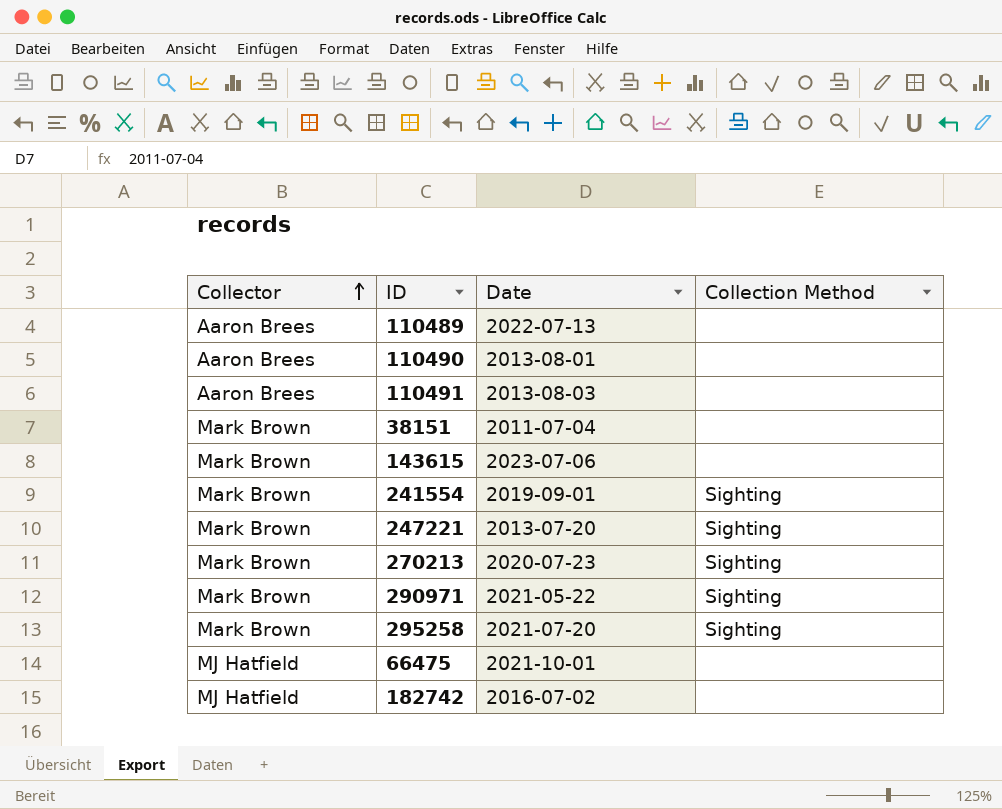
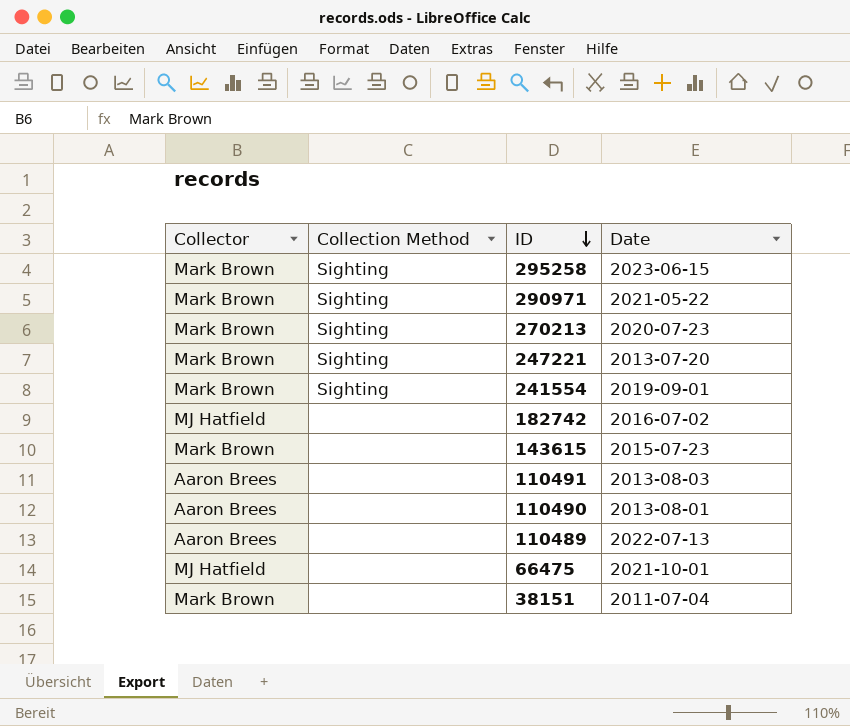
row order: Collector ascending -> ID descending
column Collection Method | position: 4 -> 2
295258 | Date: 2021-07-20 -> 2023-06-15
143615 | Date: 2023-07-06 -> 2015-07-23

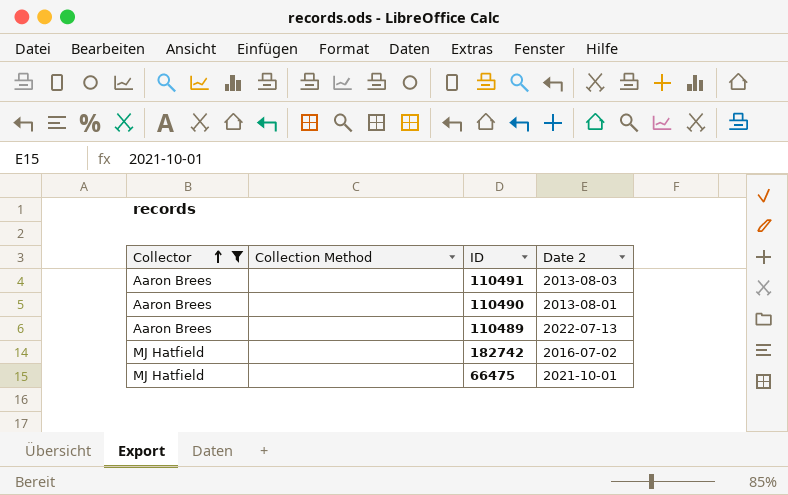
filter: none -> Collector != Mark Brown
row order: ID descending -> Collector ascending
column name: Date -> Date 2

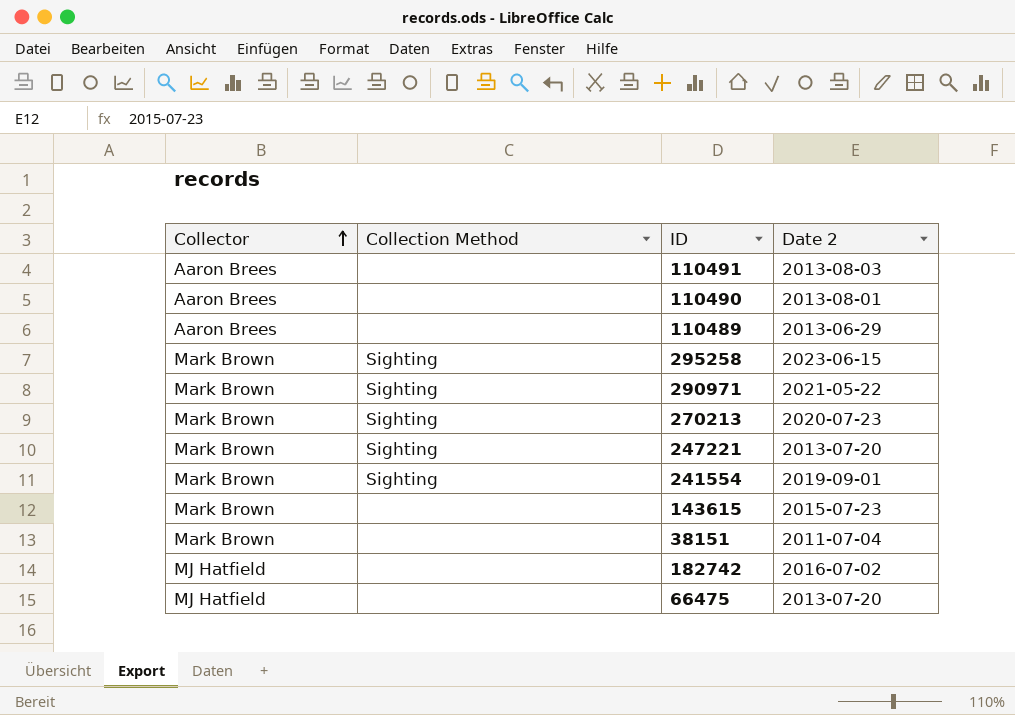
filter: Collector != Mark Brown -> none
110489 | Date 2: 2022-07-13 -> 2013-06-29
66475 | Date 2: 2021-10-01 -> 2013-07-20

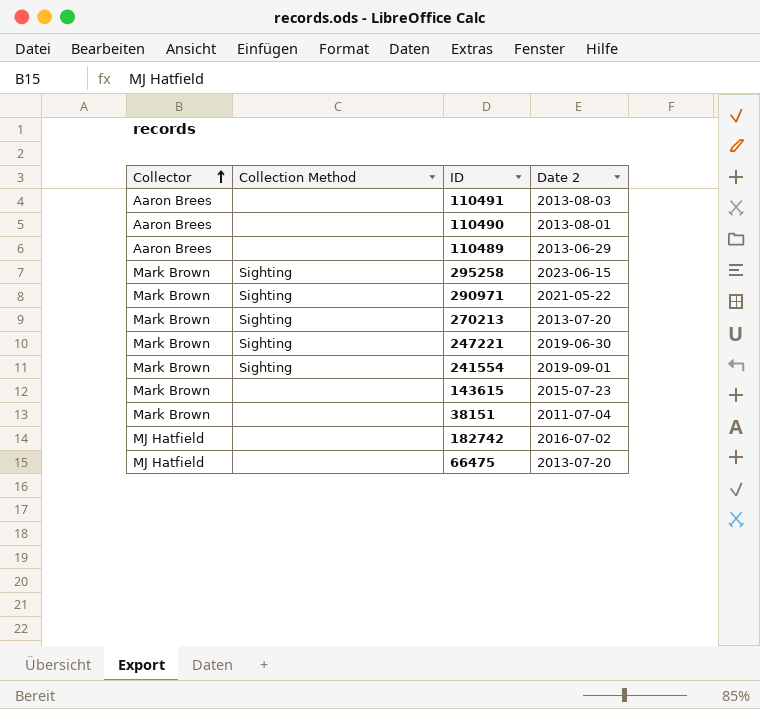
270213 | Date 2: 2020-07-23 -> 2013-07-20
247221 | Date 2: 2013-07-20 -> 2019-06-30

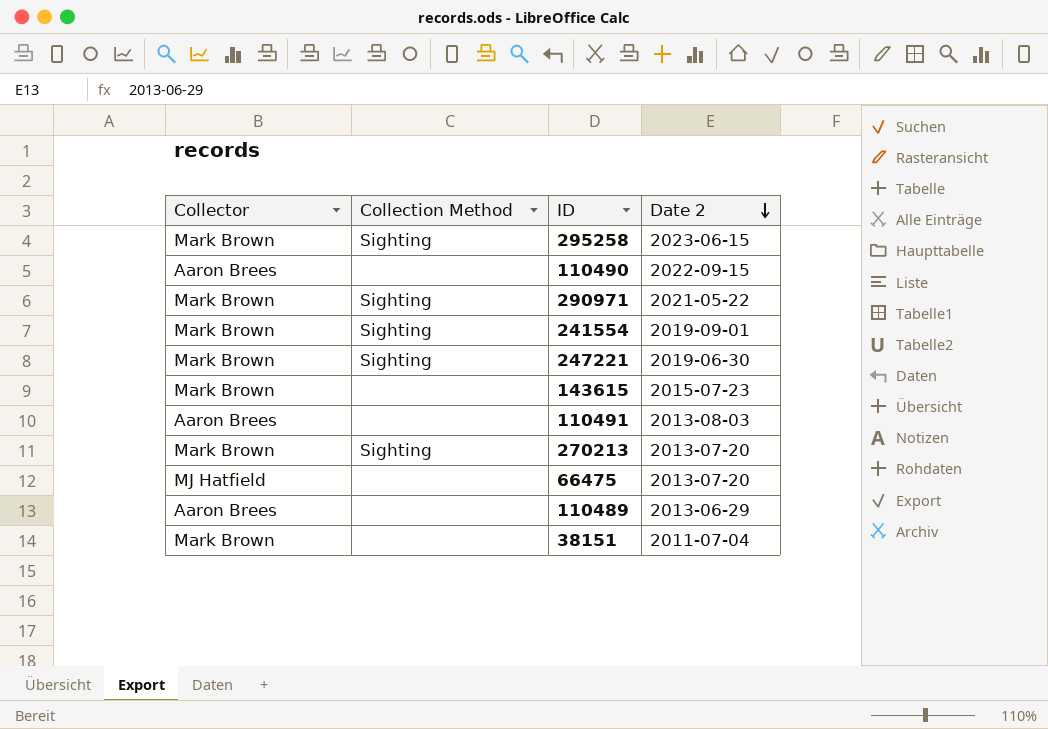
row order: Collector ascending -> Date 2 descending
row 182742: MJ Hatfield | none | 2016-07-02 -> none
110490 | Date 2: 2013-08-01 -> 2022-09-15

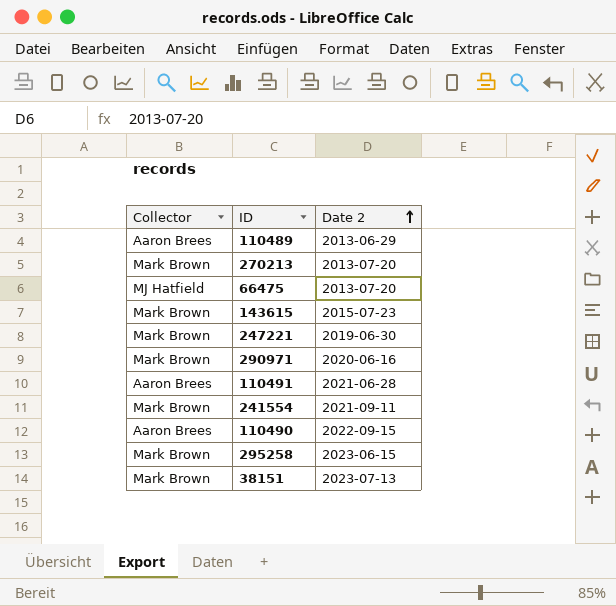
row order: Date 2 descending -> Date 2 ascending
column Collection Method | position: 2 -> none
290971 | Date 2: 2021-05-22 -> 2020-06-16
110491 | Date 2: 2013-08-03 -> 2021-06-28
241554 | Date 2: 2019-09-01 -> 2021-09-11
38151 | Date 2: 2011-07-04 -> 2023-07-13

